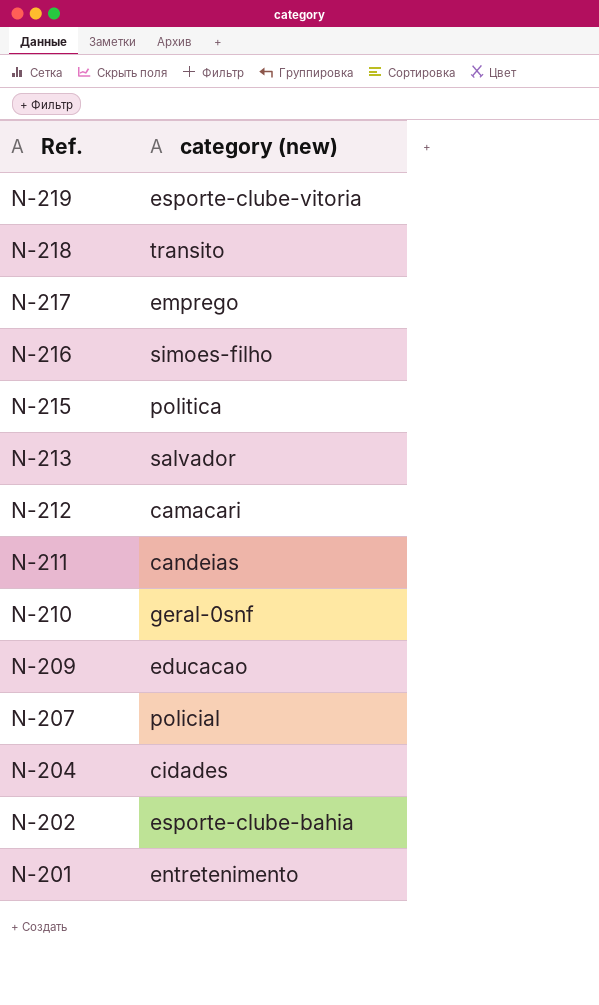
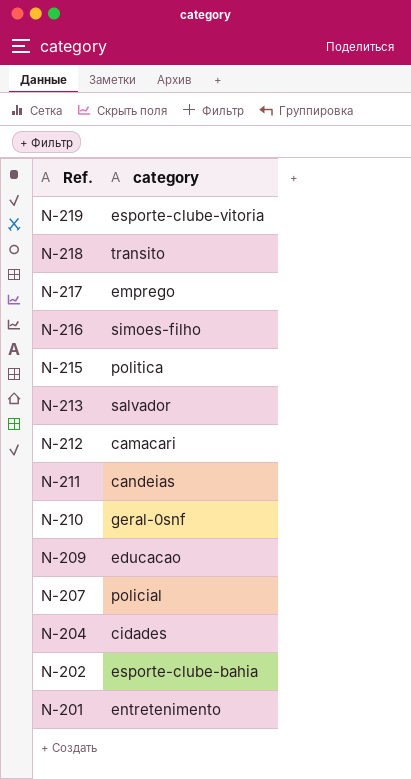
column name: category (new) -> category

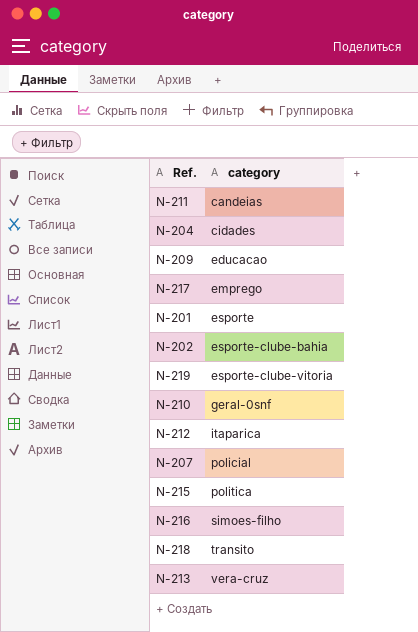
row order: Ref. descending -> category ascending
N-201 | category: entretenimento -> esporte
N-212 | category: camacari -> itaparica
N-213 | category: salvador -> vera-cruz

